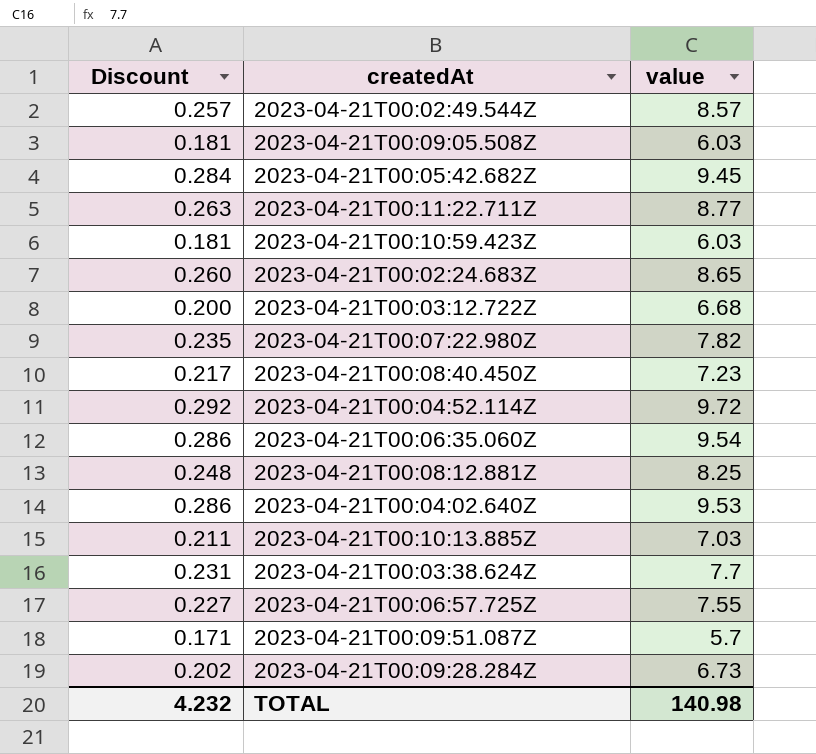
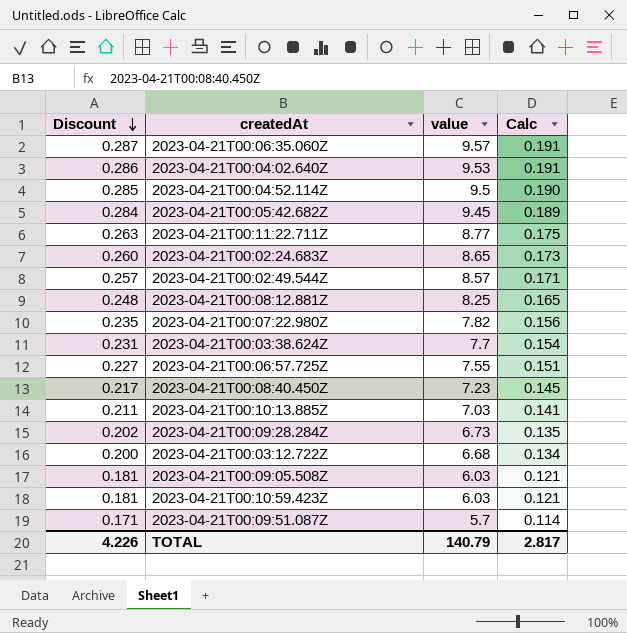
row order: none -> Discount descending
column Calc | formula: none -> [value] * 0.02
2023-04-21T00:06:35.060Z | Discount: 0.286 -> 0.287
2023-04-21T00:06:35.060Z | value: 9.54 -> 9.57
2023-04-21T00:04:52.114Z | Discount: 0.292 -> 0.285
2023-04-21T00:04:52.114Z | value: 9.72 -> 9.5
TOTAL | Discount: 4.232 -> 4.226
TOTAL | value: 140.98 -> 140.79

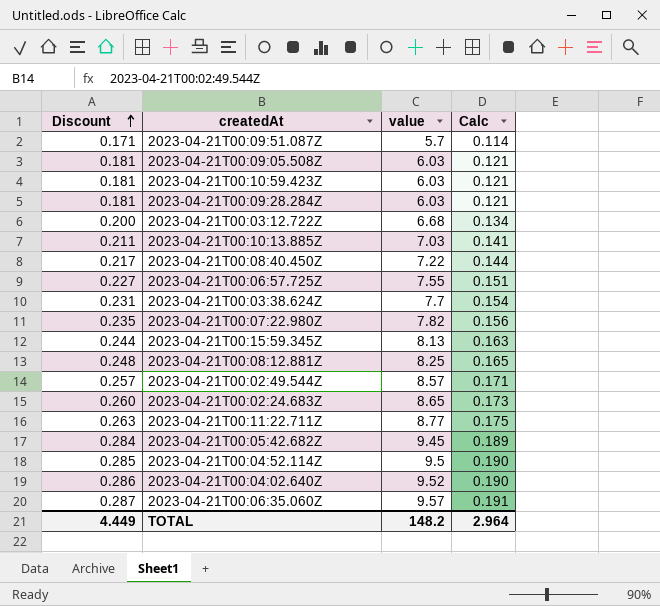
row order: Discount descending -> Discount ascending
2023-04-21T00:09:28.284Z | Discount: 0.202 -> 0.181
2023-04-21T00:09:28.284Z | value: 6.73 -> 6.03
2023-04-21T00:09:28.284Z | Calc: 0.135 -> 0.121
2023-04-21T00:08:40.450Z | value: 7.23 -> 7.22
2023-04-21T00:08:40.450Z | Calc: 0.145 -> 0.144
row 2023-04-21T00:15:59.345Z: none -> 0.244 | 8.13 | 0.163
2023-04-21T00:04:02.640Z | value: 9.53 -> 9.52
2023-04-21T00:04:02.640Z | Calc: 0.191 -> 0.190
TOTAL | Discount: 4.226 -> 4.449
TOTAL | value: 140.79 -> 148.2
TOTAL | Calc: 2.817 -> 2.964

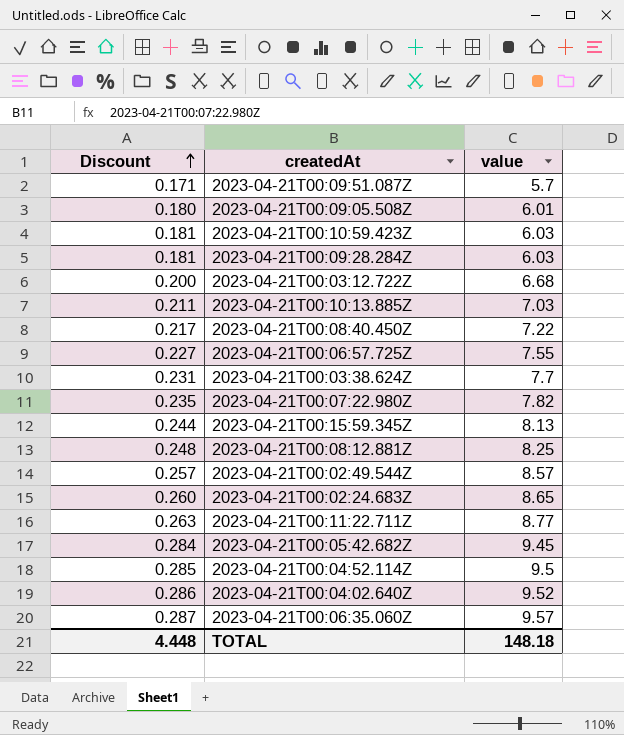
column Calc | formula: [value] * 0.02 -> none
2023-04-21T00:09:05.508Z | Discount: 0.181 -> 0.180
2023-04-21T00:09:05.508Z | value: 6.03 -> 6.01
TOTAL | Discount: 4.449 -> 4.448
TOTAL | value: 148.2 -> 148.18

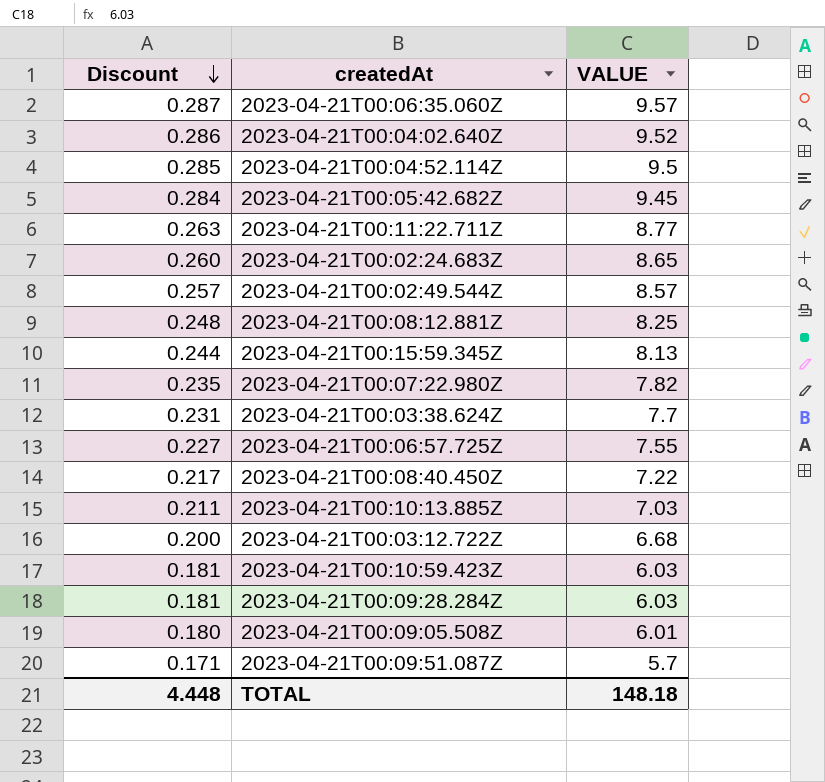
row order: Discount ascending -> Discount descending
column name: value -> VALUE

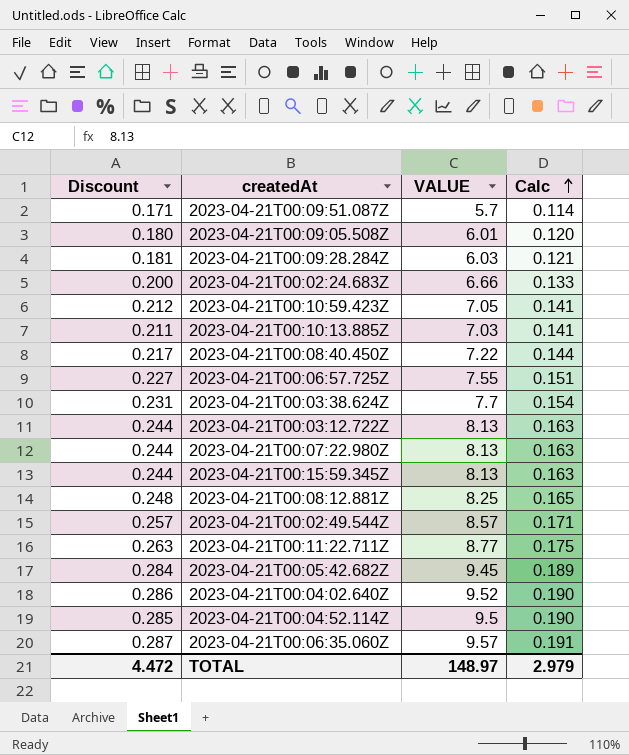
row order: Discount descending -> Calc ascending
column Calc | formula: none -> [VALUE] * 0.02
2023-04-21T00:02:24.683Z | Discount: 0.260 -> 0.200
2023-04-21T00:02:24.683Z | VALUE: 8.65 -> 6.66
2023-04-21T00:10:59.423Z | Discount: 0.181 -> 0.212
2023-04-21T00:10:59.423Z | VALUE: 6.03 -> 7.05
2023-04-21T00:03:12.722Z | Discount: 0.200 -> 0.244
2023-04-21T00:03:12.722Z | VALUE: 6.68 -> 8.13
2023-04-21T00:07:22.980Z | Discount: 0.235 -> 0.244
2023-04-21T00:07:22.980Z | VALUE: 7.82 -> 8.13
TOTAL | Discount: 4.448 -> 4.472
TOTAL | VALUE: 148.18 -> 148.97

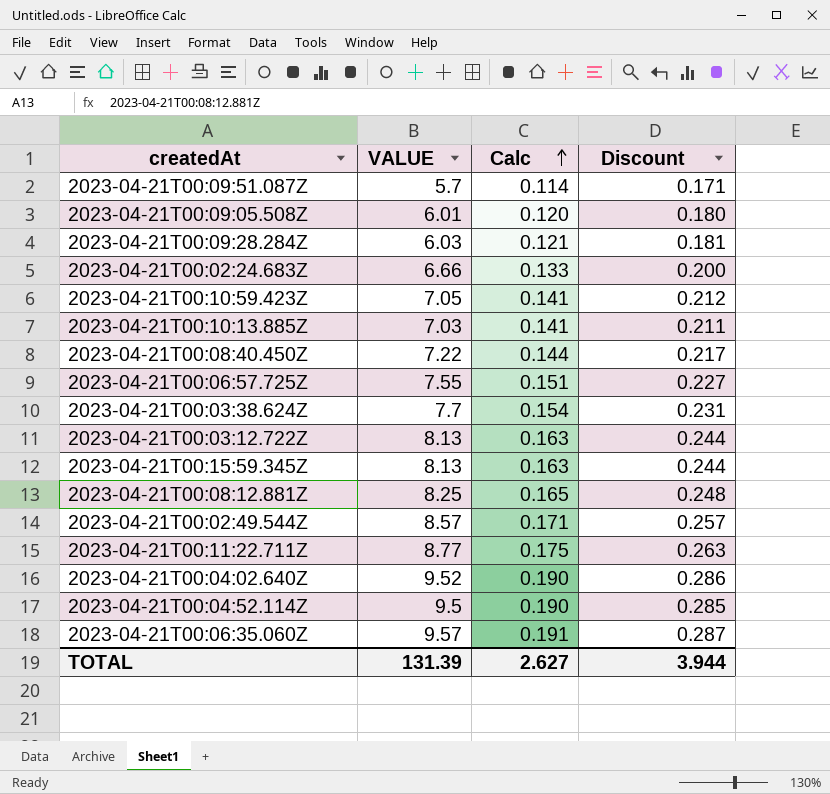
column Discount | position: 1 -> 4
row 2023-04-21T00:07:22.980Z: 0.244 | 8.13 | 0.163 -> none
row 2023-04-21T00:05:42.682Z: 0.284 | 9.45 | 0.189 -> none
TOTAL | VALUE: 148.97 -> 131.39
TOTAL | Calc: 2.979 -> 2.627
TOTAL | Discount: 4.472 -> 3.944

